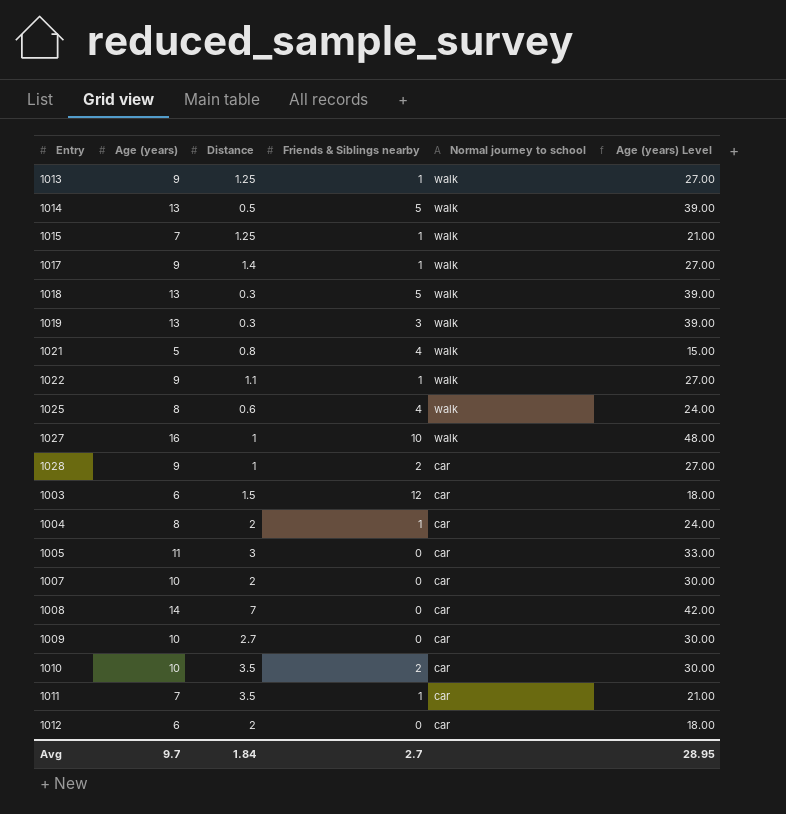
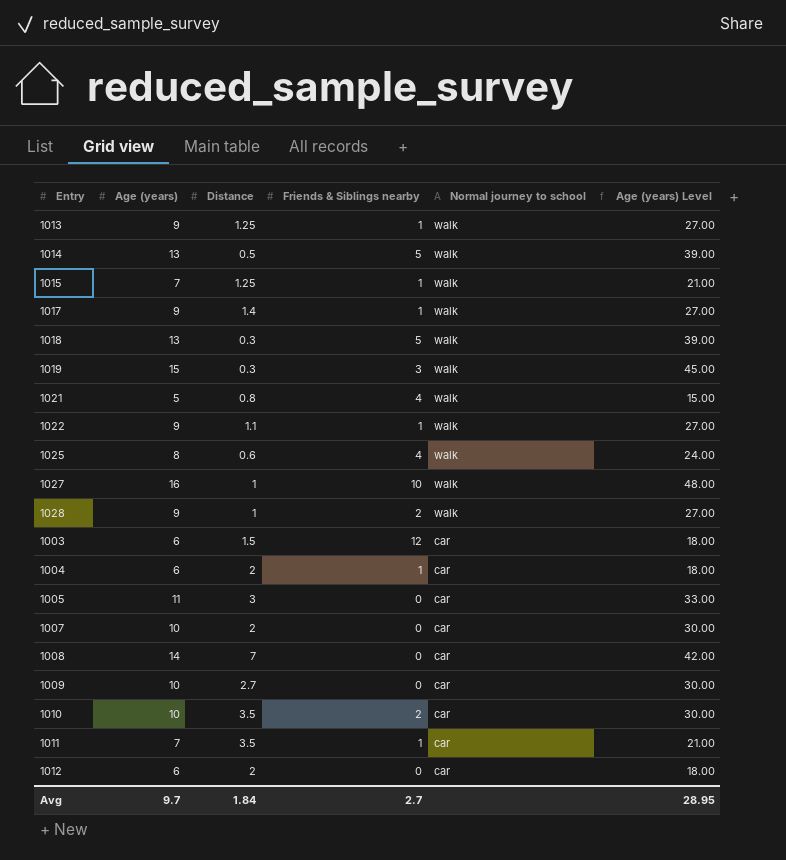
1019 | Age (years): 13 -> 15
1019 | Age (years) Level: 39.00 -> 45.00
1028 | Normal journey to school: car -> walk
1004 | Age (years): 8 -> 6
1004 | Age (years) Level: 24.00 -> 18.00

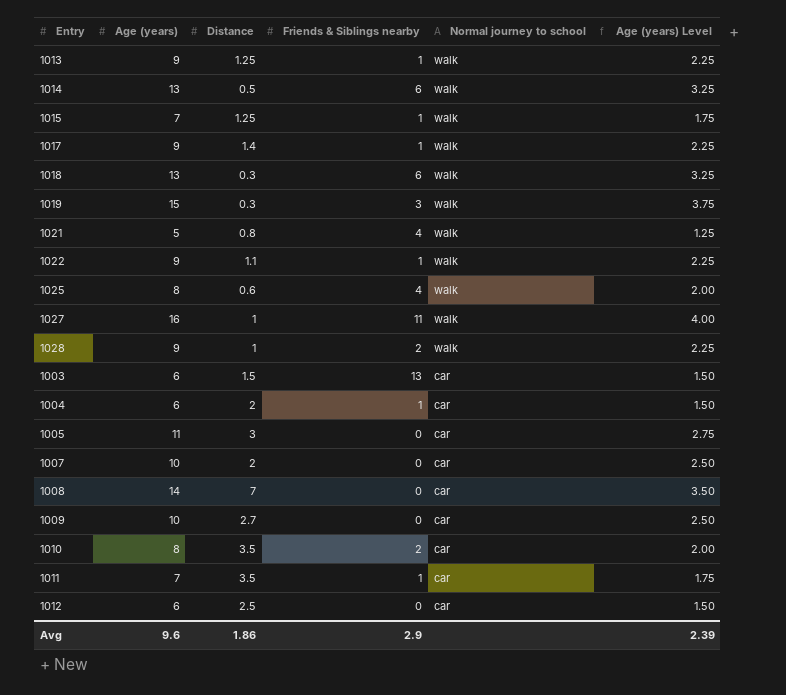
column Age (years) Level | formula: [Age (years)] * 3 -> [Age (years)] * 0.25
1014 | Friends & Siblings nearby: 5 -> 6
1018 | Friends & Siblings nearby: 5 -> 6
1027 | Friends & Siblings nearby: 10 -> 11
1003 | Friends & Siblings nearby: 12 -> 13
1010 | Age (years): 10 -> 8
1012 | Distance: 2 -> 2.5
Avg | Age (years): 9.7 -> 9.6
Avg | Distance: 1.84 -> 1.86
Avg | Friends & Siblings nearby: 2.7 -> 2.9
Avg | Age (years) Level: 28.95 -> 2.39

